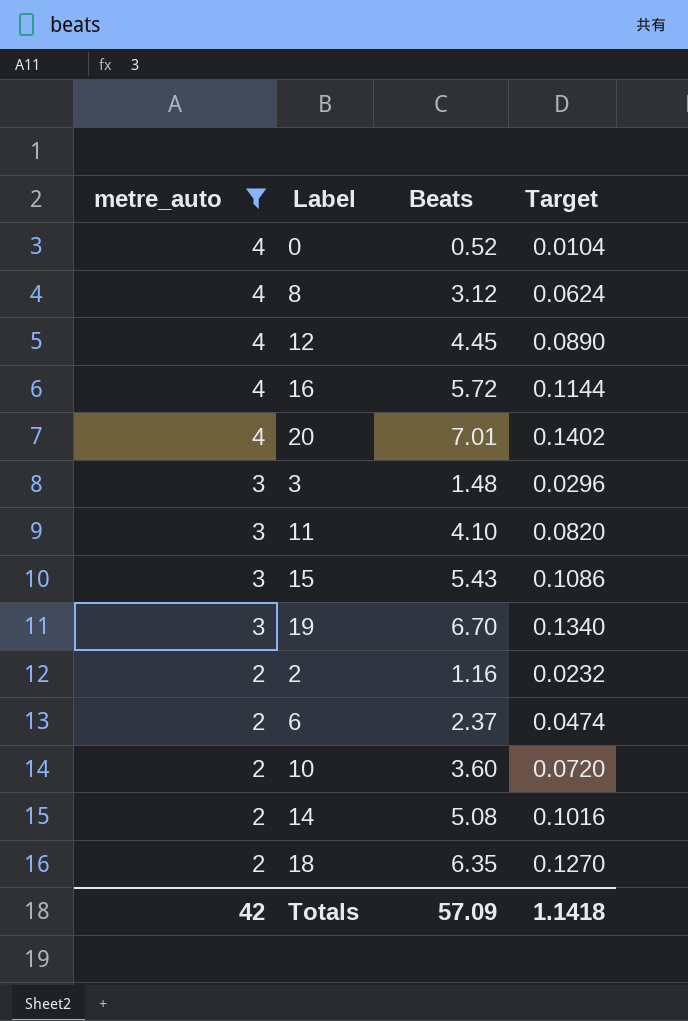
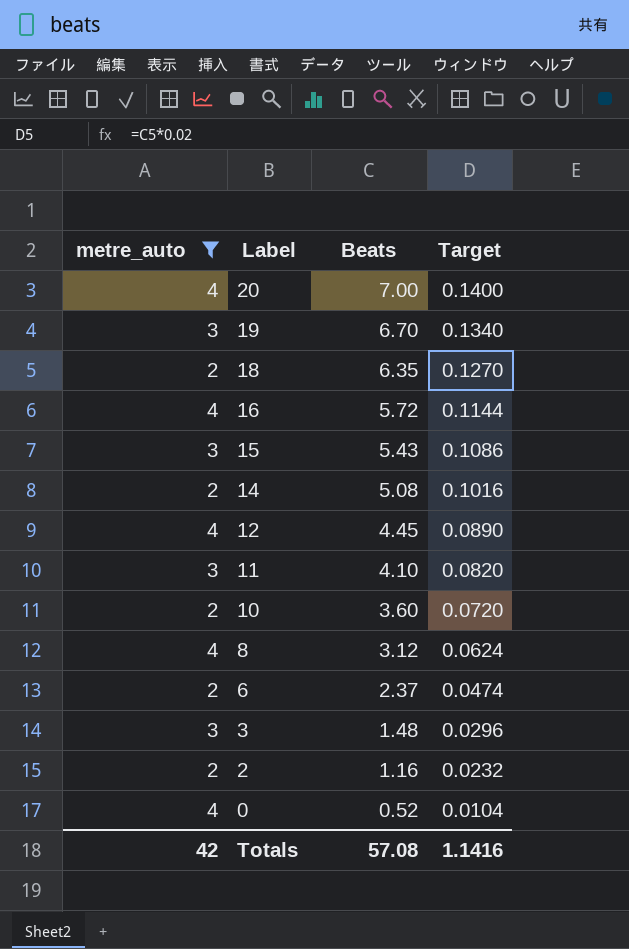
row order: metre_auto descending -> Label descending
20 | Beats: 7.01 -> 7.00
20 | Target: 0.1402 -> 0.1400
Totals | Beats: 57.09 -> 57.08
Totals | Target: 1.1418 -> 1.1416

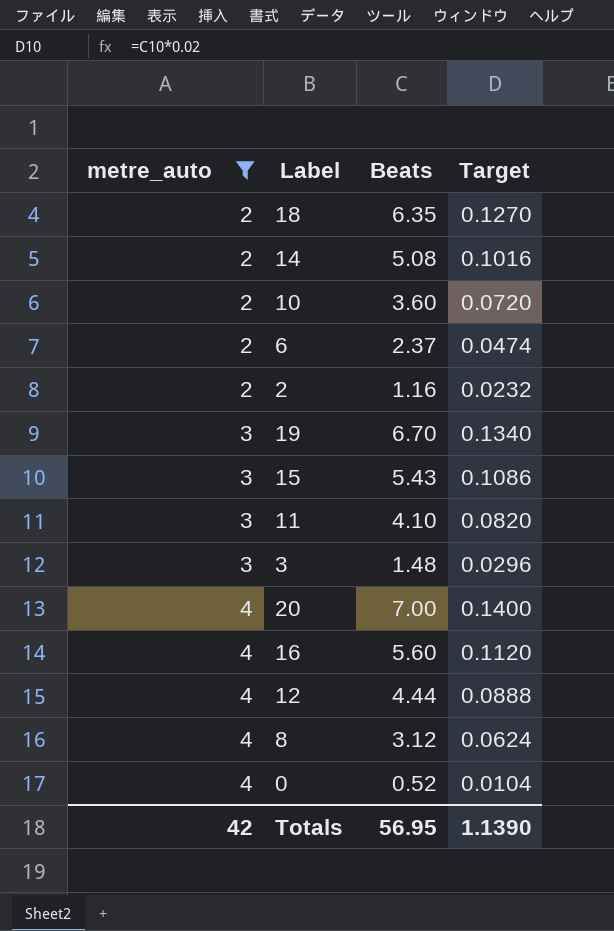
row order: Label descending -> metre_auto ascending
16 | Beats: 5.72 -> 5.60
16 | Target: 0.1144 -> 0.1120
12 | Beats: 4.45 -> 4.44
12 | Target: 0.0890 -> 0.0888
Totals | Beats: 57.08 -> 56.95
Totals | Target: 1.1416 -> 1.1390

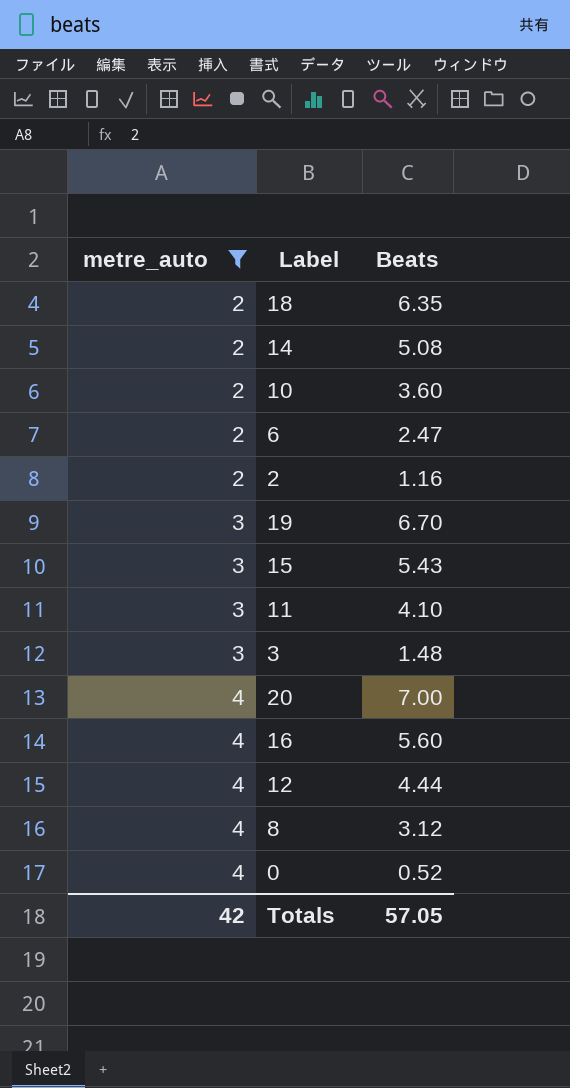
column Target | formula: [Beats] * 0.02 -> none
6 | Beats: 2.37 -> 2.47
Totals | Beats: 56.95 -> 57.05

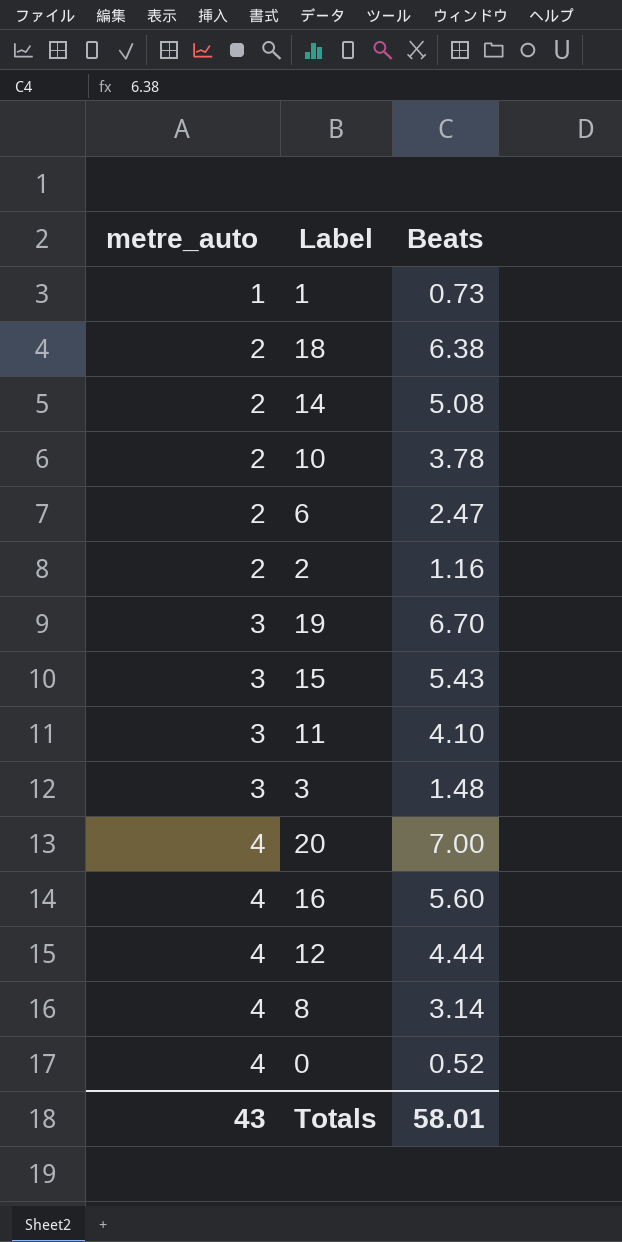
filter: metre_auto != 1 -> none
18 | Beats: 6.35 -> 6.38
10 | Beats: 3.60 -> 3.78
8 | Beats: 3.12 -> 3.14
Totals | metre_auto: 42 -> 43
Totals | Beats: 57.05 -> 58.01

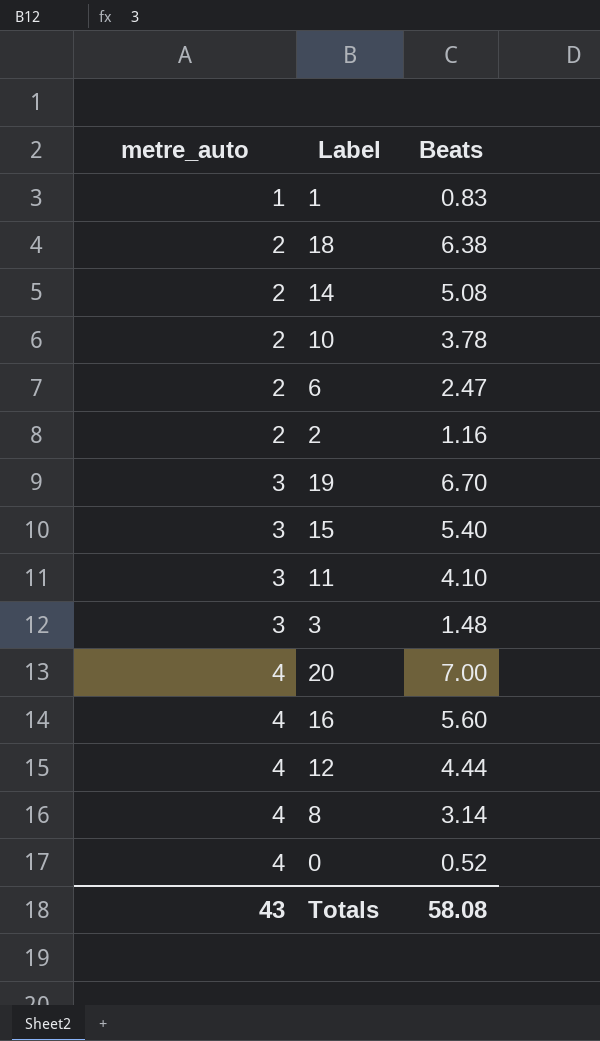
1 | Beats: 0.73 -> 0.83
15 | Beats: 5.43 -> 5.40
Totals | Beats: 58.01 -> 58.08

